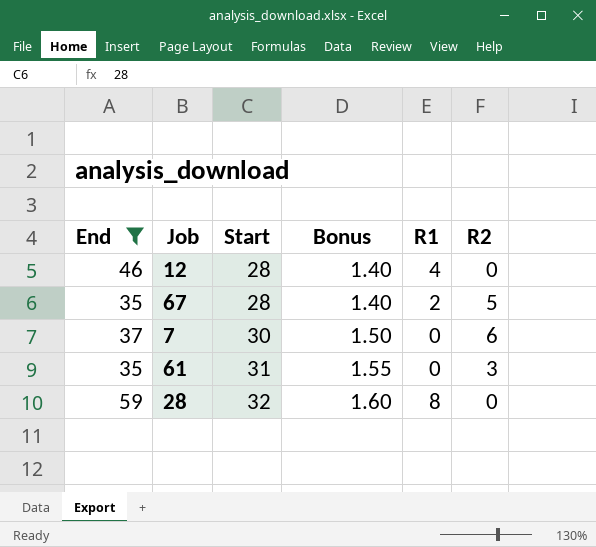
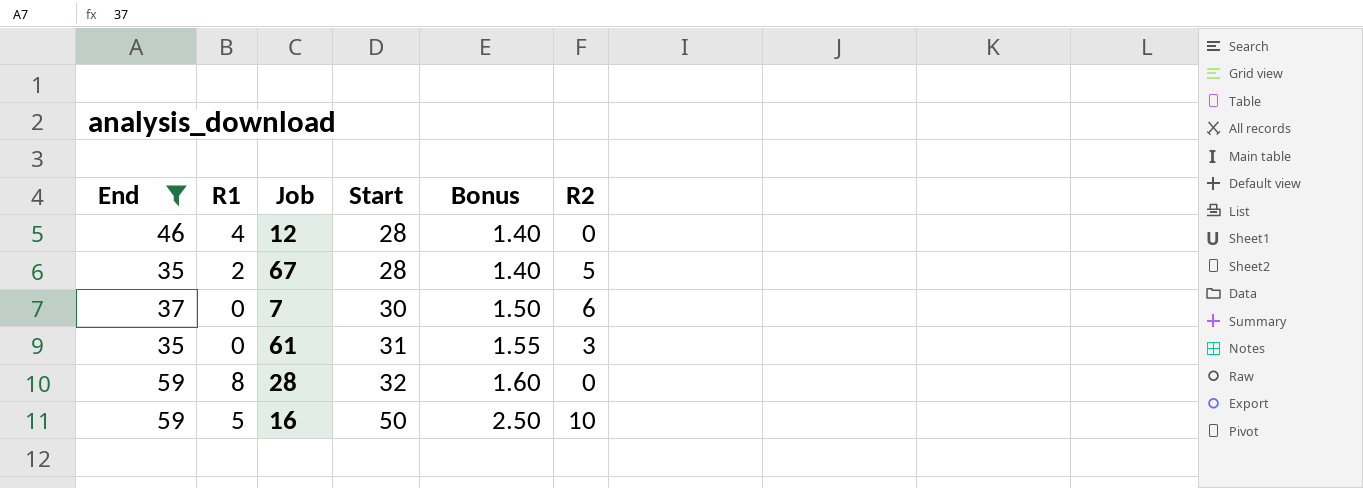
column R1 | position: 5 -> 2
row 16: none -> 59 | 5 | 50 | 2.50 | 10

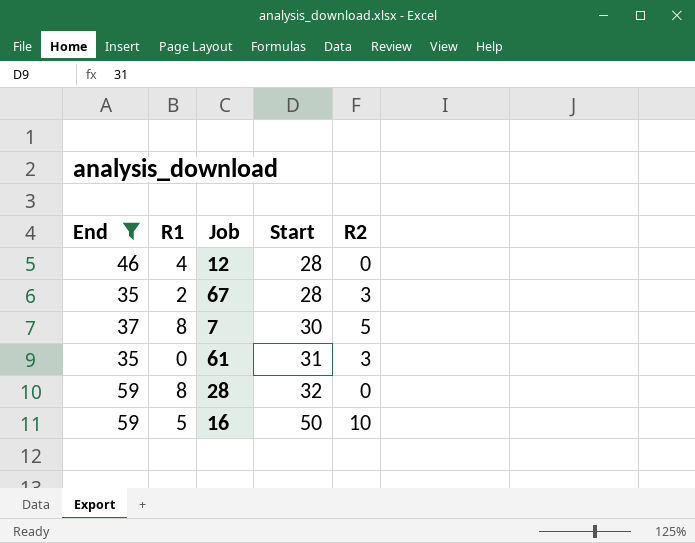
column Bonus | formula: [Start] * 0.05 -> none
67 | R2: 5 -> 3
7 | R1: 0 -> 8
7 | R2: 6 -> 5

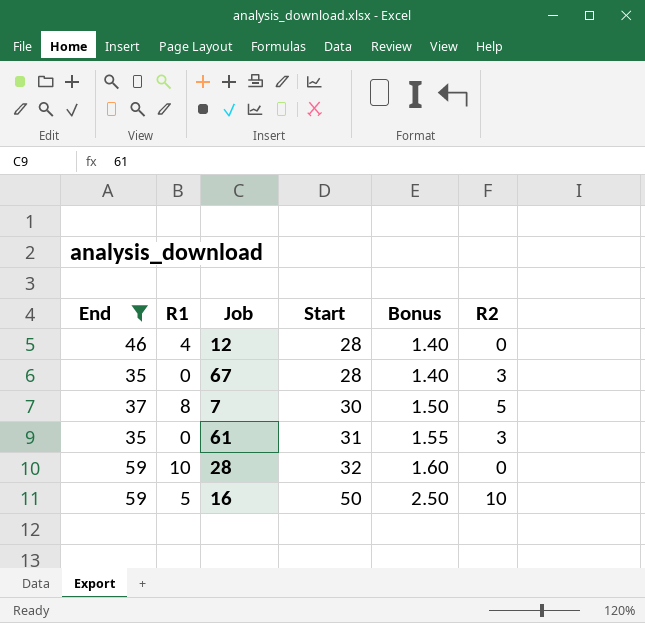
column Bonus | formula: none -> [Start] * 0.05
67 | R1: 2 -> 0
28 | R1: 8 -> 10

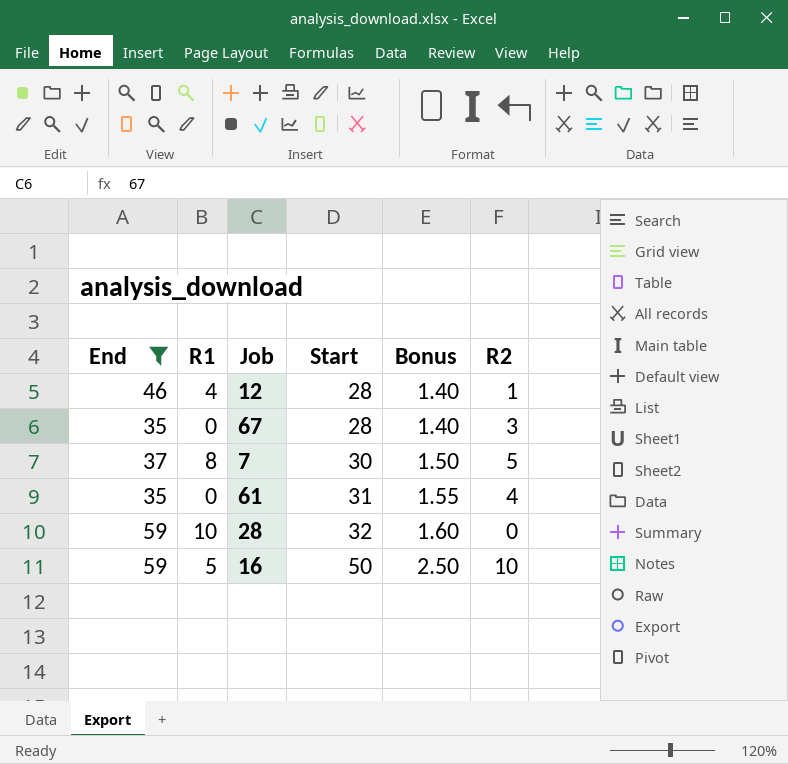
12 | R2: 0 -> 1
61 | R2: 3 -> 4

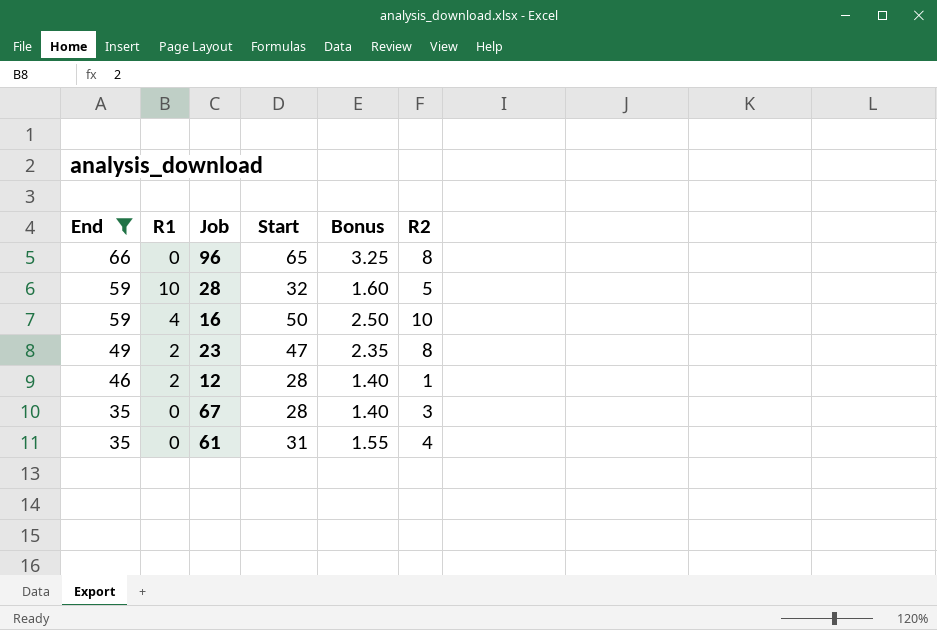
row order: Start ascending -> End descending
row 7: 37 | 8 | 30 | 1.50 | 5 -> none
row 96: none -> 66 | 0 | 65 | 3.25 | 8
28 | R2: 0 -> 5
16 | R1: 5 -> 4
row 23: none -> 49 | 2 | 47 | 2.35 | 8
12 | R1: 4 -> 2

